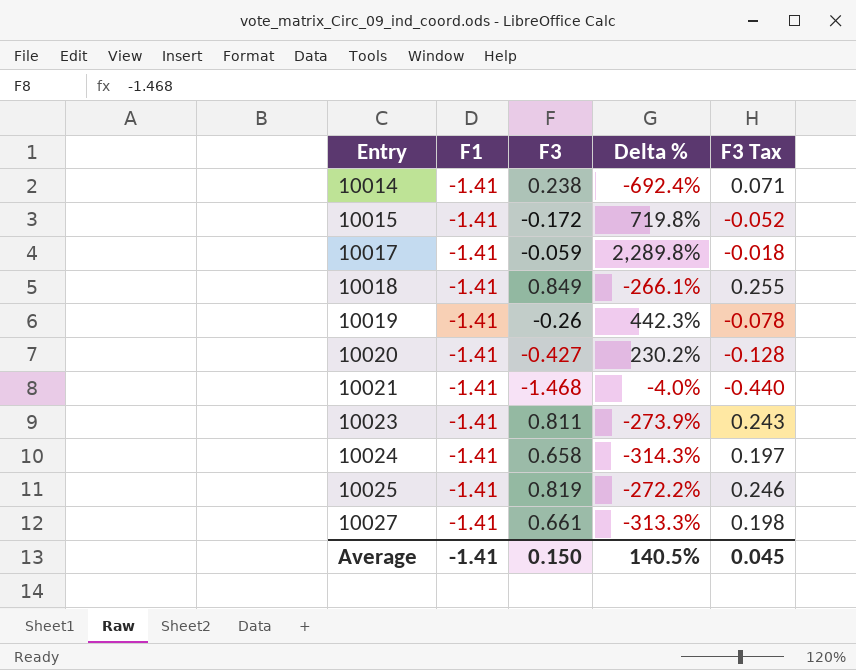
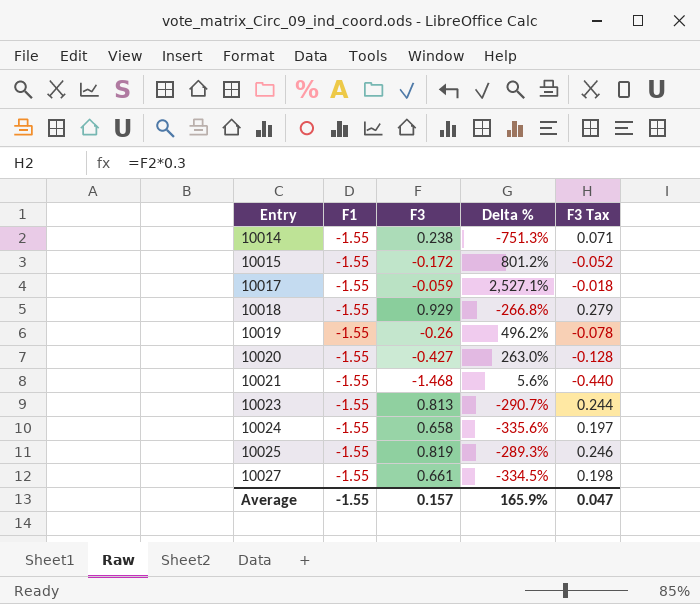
10014 | F1: -1.41 -> -1.55
10014 | Delta %: -692.4% -> -751.3%
10015 | F1: -1.41 -> -1.55
10015 | Delta %: 719.8% -> 801.2%
10017 | F1: -1.41 -> -1.55
10017 | Delta %: 2,289.8% -> 2,527.1%
10018 | F1: -1.41 -> -1.55
10018 | F3: 0.849 -> 0.929
10018 | Delta %: -266.1% -> -266.8%
10018 | F3 Tax: 0.255 -> 0.279
10019 | F1: -1.41 -> -1.55
10019 | Delta %: 442.3% -> 496.2%
10020 | F1: -1.41 -> -1.55
10020 | Delta %: 230.2% -> 263.0%
10021 | F1: -1.41 -> -1.55
10021 | Delta %: -4.0% -> 5.6%
10023 | F1: -1.41 -> -1.55
10023 | F3: 0.811 -> 0.813
10023 | Delta %: -273.9% -> -290.7%
10023 | F3 Tax: 0.243 -> 0.244
10024 | F1: -1.41 -> -1.55
10024 | Delta %: -314.3% -> -335.6%
10025 | F1: -1.41 -> -1.55
10025 | Delta %: -272.2% -> -289.3%
10027 | F1: -1.41 -> -1.55
10027 | Delta %: -313.3% -> -334.5%
Average | F1: -1.41 -> -1.55
Average | F3: 0.150 -> 0.157
Average | Delta %: 140.5% -> 165.9%
Average | F3 Tax: 0.045 -> 0.047

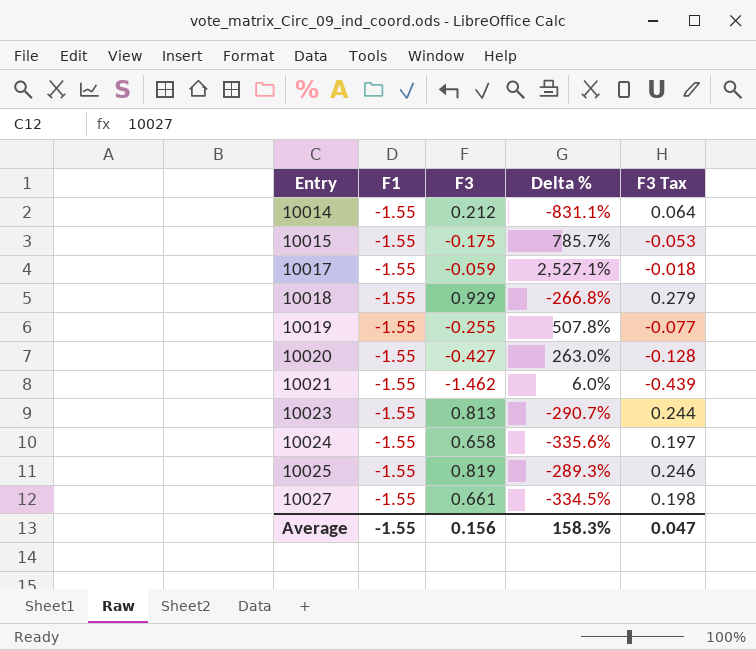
10014 | F3: 0.238 -> 0.212
10014 | Delta %: -751.3% -> -831.1%
10014 | F3 Tax: 0.071 -> 0.064
10015 | F3: -0.172 -> -0.175
10015 | Delta %: 801.2% -> 785.7%
10015 | F3 Tax: -0.052 -> -0.053
10019 | F3: -0.26 -> -0.255
10019 | Delta %: 496.2% -> 507.8%
10019 | F3 Tax: -0.078 -> -0.077
10021 | F3: -1.468 -> -1.462
10021 | Delta %: 5.6% -> 6.0%
10021 | F3 Tax: -0.440 -> -0.439
Average | F3: 0.157 -> 0.156
Average | Delta %: 165.9% -> 158.3%

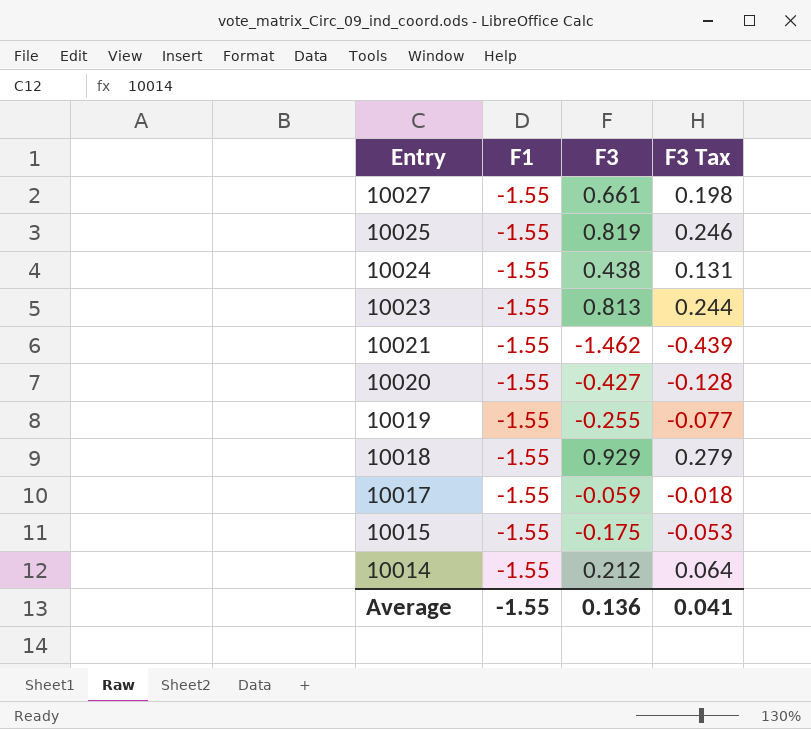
row order: Entry ascending -> Entry descending
column Delta % | formula: ([F1] - [F3]) / [F3] -> none
10024 | F3: 0.658 -> 0.438
10024 | F3 Tax: 0.197 -> 0.131
Average | F3: 0.156 -> 0.136
Average | F3 Tax: 0.047 -> 0.041

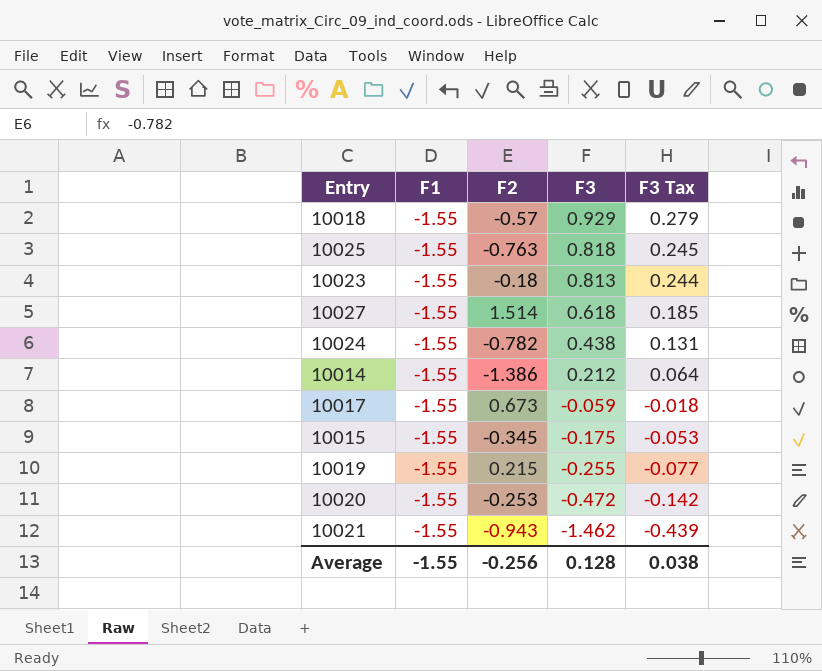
row order: Entry descending -> F3 descending
column F2 | position: none -> 3
10025 | F3: 0.819 -> 0.818
10025 | F3 Tax: 0.246 -> 0.245
10027 | F3: 0.661 -> 0.618
10027 | F3 Tax: 0.198 -> 0.185
10020 | F3: -0.427 -> -0.472
10020 | F3 Tax: -0.128 -> -0.142
Average | F3: 0.136 -> 0.128
Average | F3 Tax: 0.041 -> 0.038

